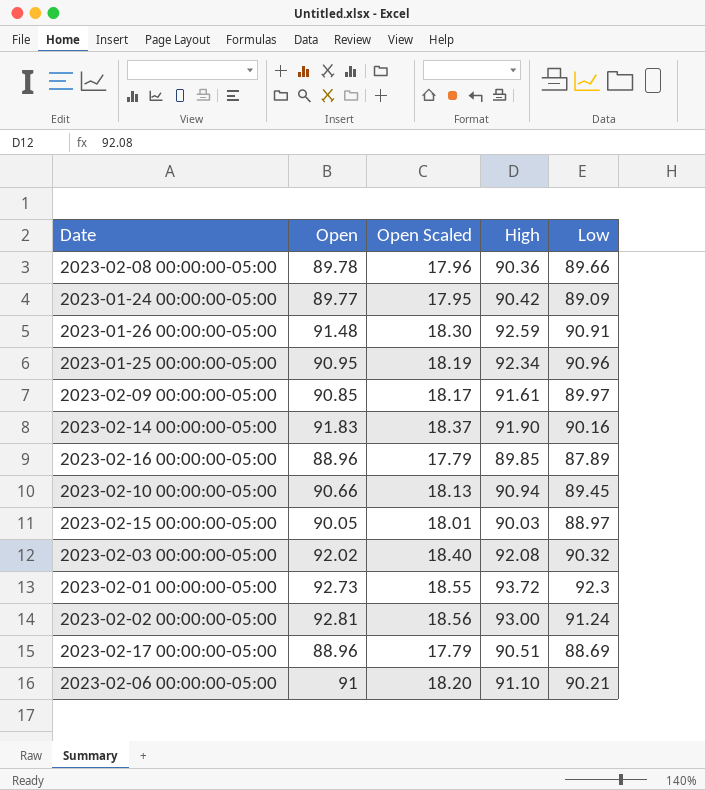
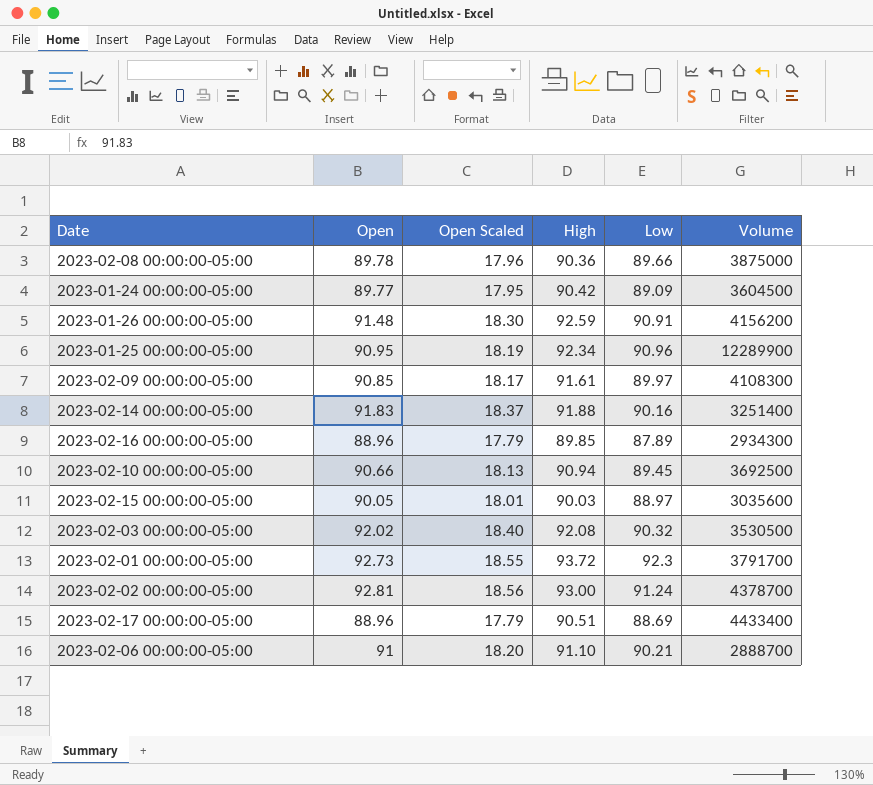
column Volume | position: none -> 6
2023-02-14 00:00:00-05:00 | High: 91.90 -> 91.88

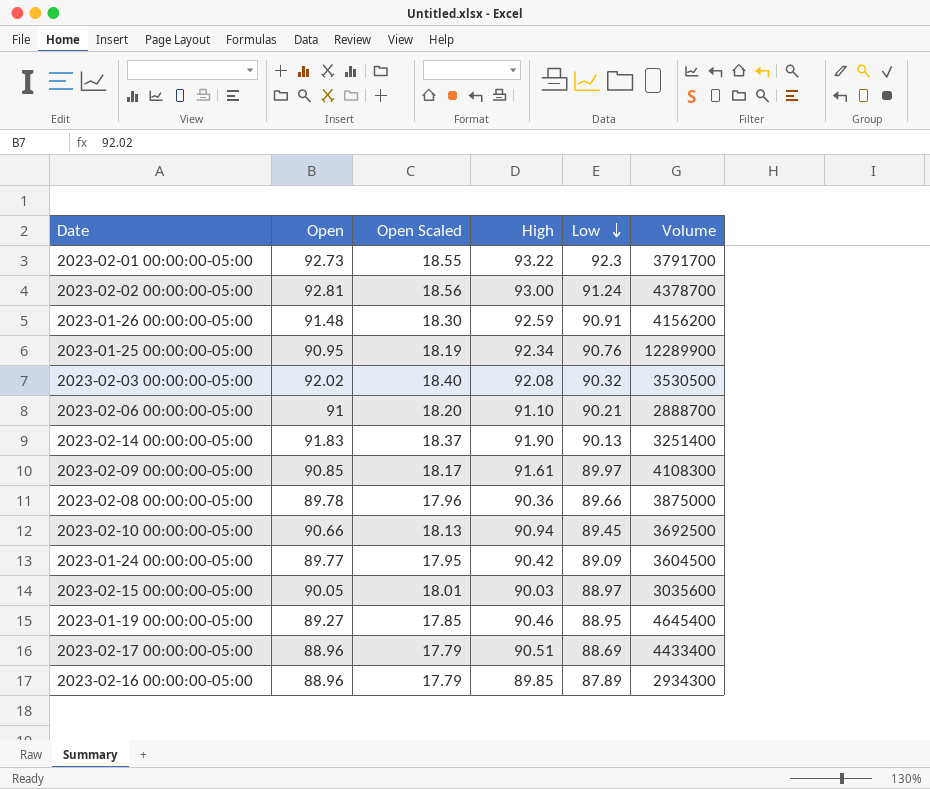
row order: none -> Low descending
2023-02-01 00:00:00-05:00 | High: 93.72 -> 93.22
2023-01-25 00:00:00-05:00 | Low: 90.96 -> 90.76
2023-02-14 00:00:00-05:00 | High: 91.88 -> 91.90
2023-02-14 00:00:00-05:00 | Low: 90.16 -> 90.13
row 2023-01-19 00:00:00-05:00: none -> 89.27 | 17.85 | 90.46 | 88.95 | 4645400

